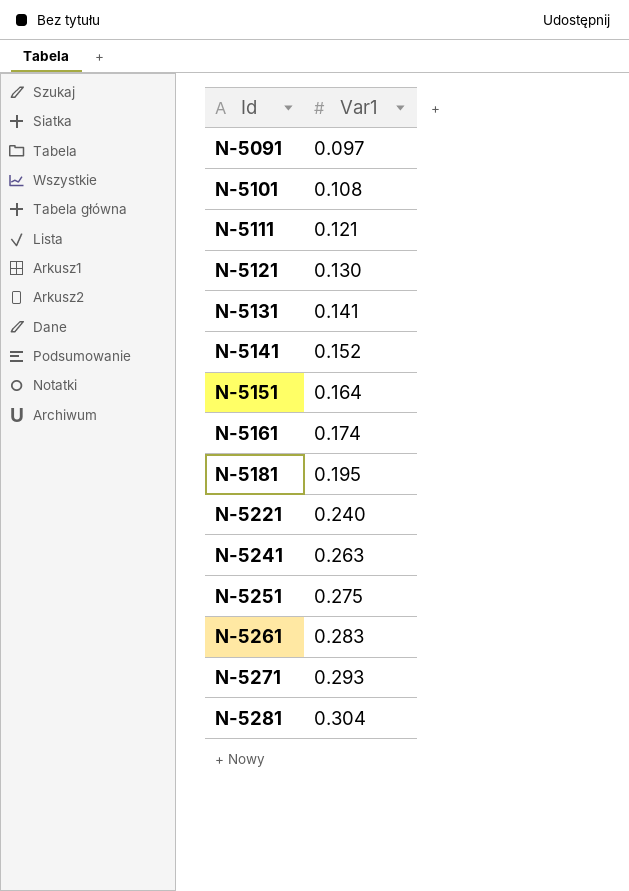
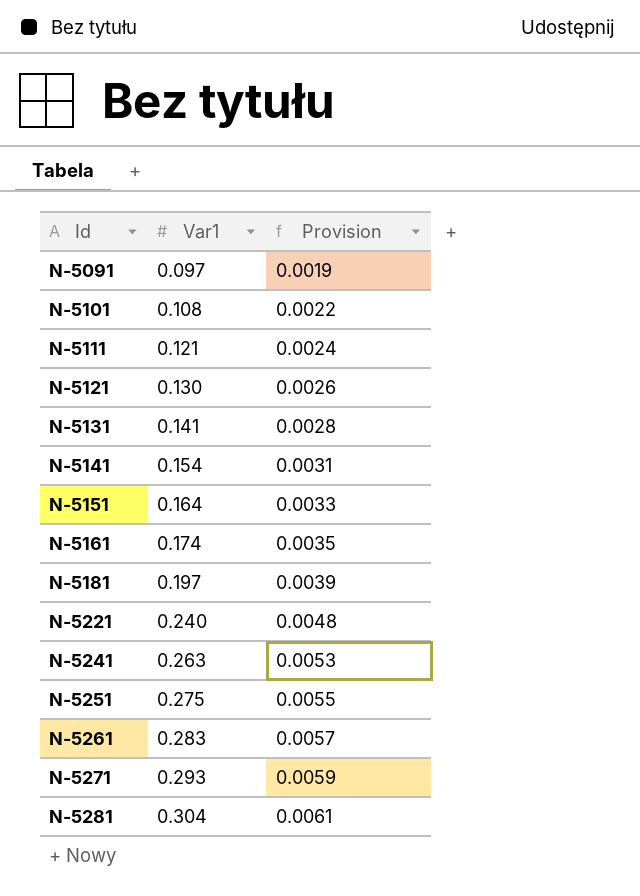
column Provision | formula: none -> [Var1] * 0.02
N-5141 | Var1: 0.152 -> 0.154
N-5181 | Var1: 0.195 -> 0.197

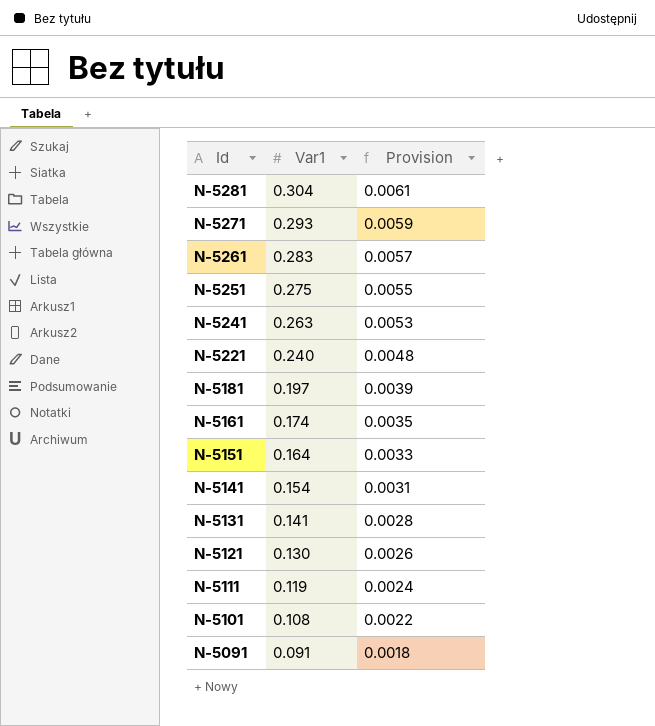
row order: Id ascending -> Id descending
N-5111 | Var1: 0.121 -> 0.119
N-5091 | Var1: 0.097 -> 0.091
N-5091 | Provision: 0.0019 -> 0.0018

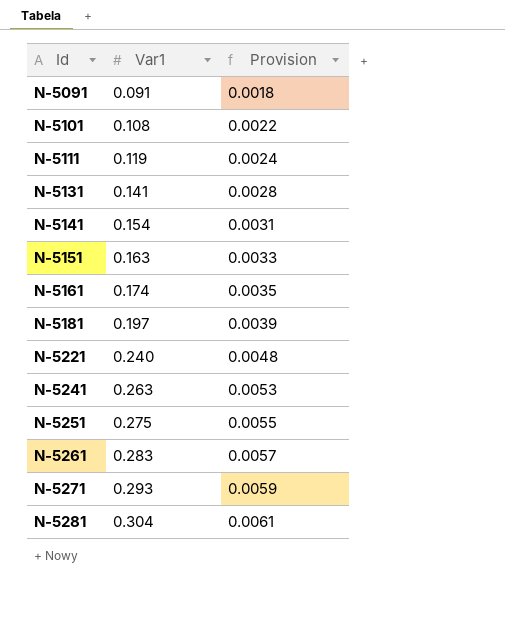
row order: Id descending -> Id ascending
row N-5121: 0.130 | 0.0026 -> none
N-5151 | Var1: 0.164 -> 0.163

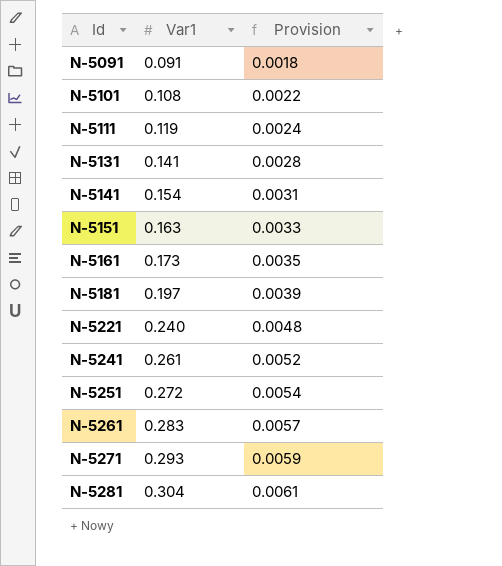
N-5161 | Var1: 0.174 -> 0.173
N-5241 | Var1: 0.263 -> 0.261
N-5241 | Provision: 0.0053 -> 0.0052
N-5251 | Var1: 0.275 -> 0.272
N-5251 | Provision: 0.0055 -> 0.0054

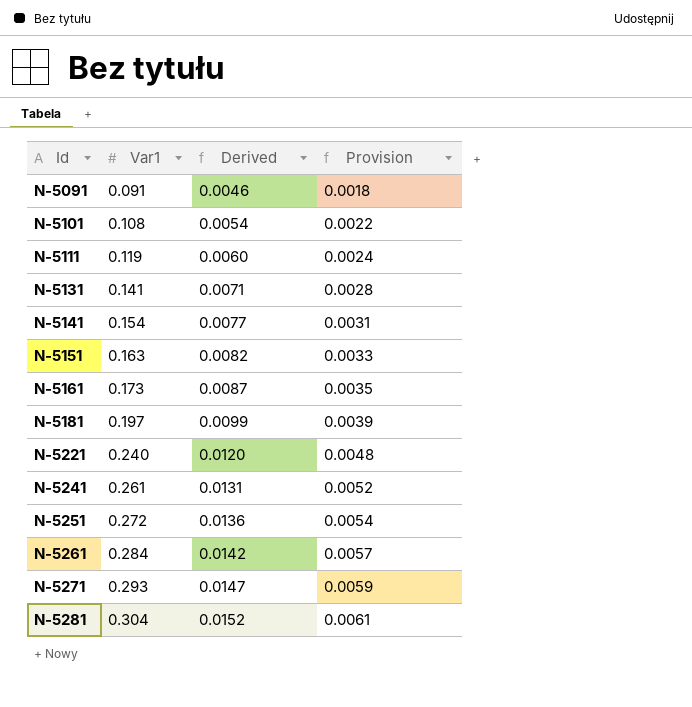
column Derived | formula: none -> [Var1] * 0.05
N-5261 | Var1: 0.283 -> 0.284

